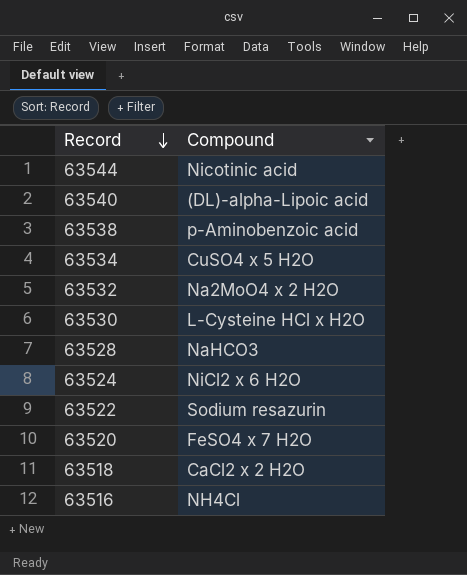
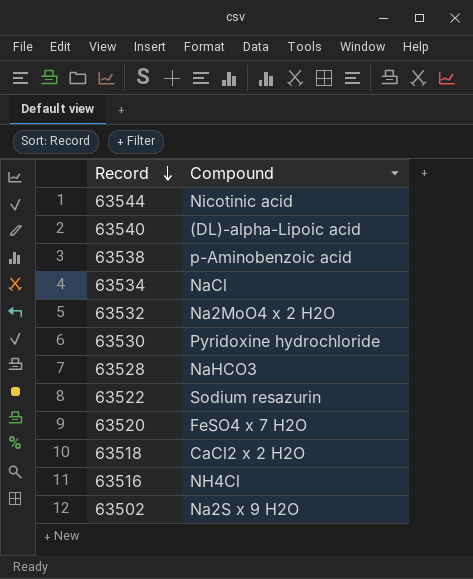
row 63524: NiCl2 x 6 H2O -> none
63534 | Compound: CuSO4 x 5 H2O -> NaCl
63530 | Compound: L-Cysteine HCl x H2O -> Pyridoxine hydrochloride
row 63502: none -> Na2S x 9 H2O

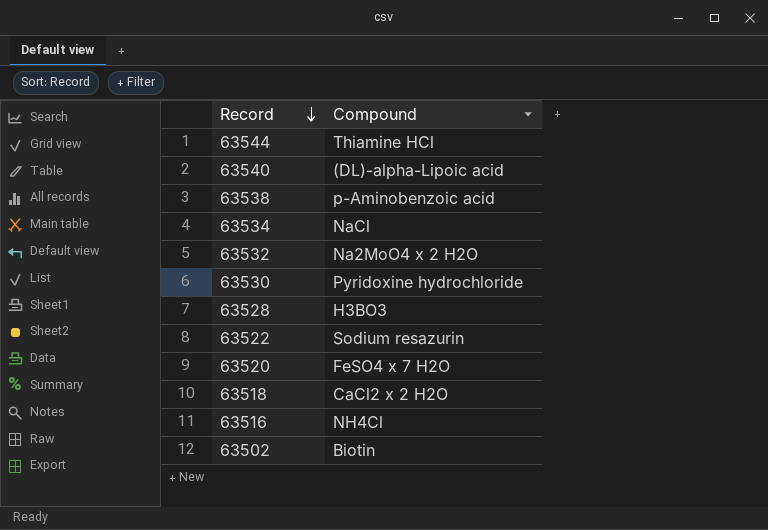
63544 | Compound: Nicotinic acid -> Thiamine HCl
63528 | Compound: NaHCO3 -> H3BO3
63502 | Compound: Na2S x 9 H2O -> Biotin

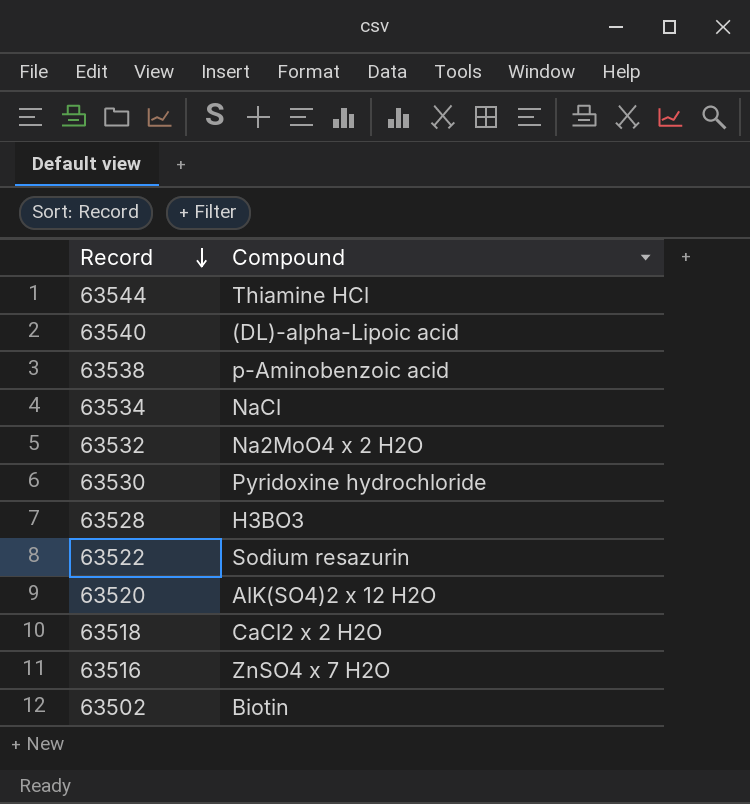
63520 | Compound: FeSO4 x 7 H2O -> AlK(SO4)2 x 12 H2O
63516 | Compound: NH4Cl -> ZnSO4 x 7 H2O

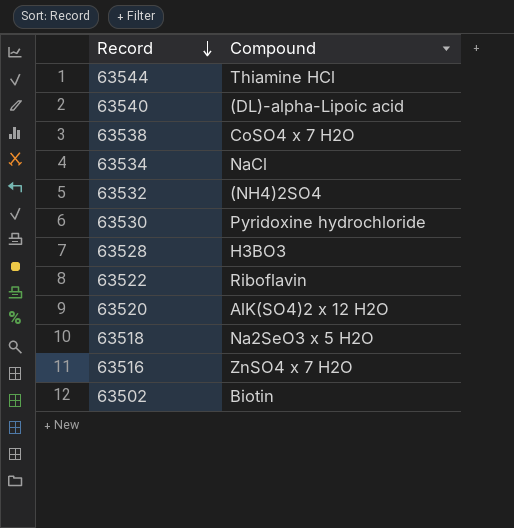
63538 | Compound: p-Aminobenzoic acid -> CoSO4 x 7 H2O
63532 | Compound: Na2MoO4 x 2 H2O -> (NH4)2SO4
63522 | Compound: Sodium resazurin -> Riboflavin
63518 | Compound: CaCl2 x 2 H2O -> Na2SeO3 x 5 H2O

